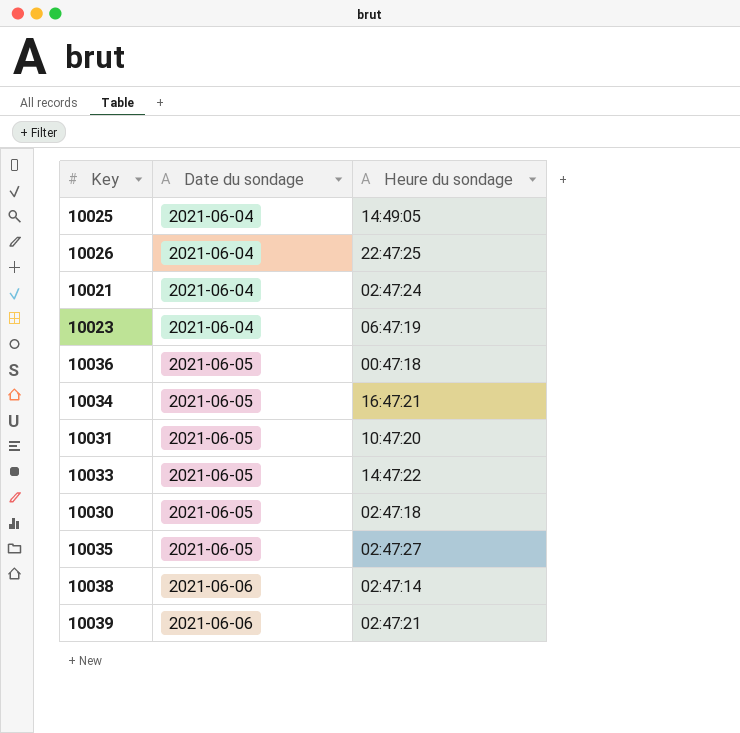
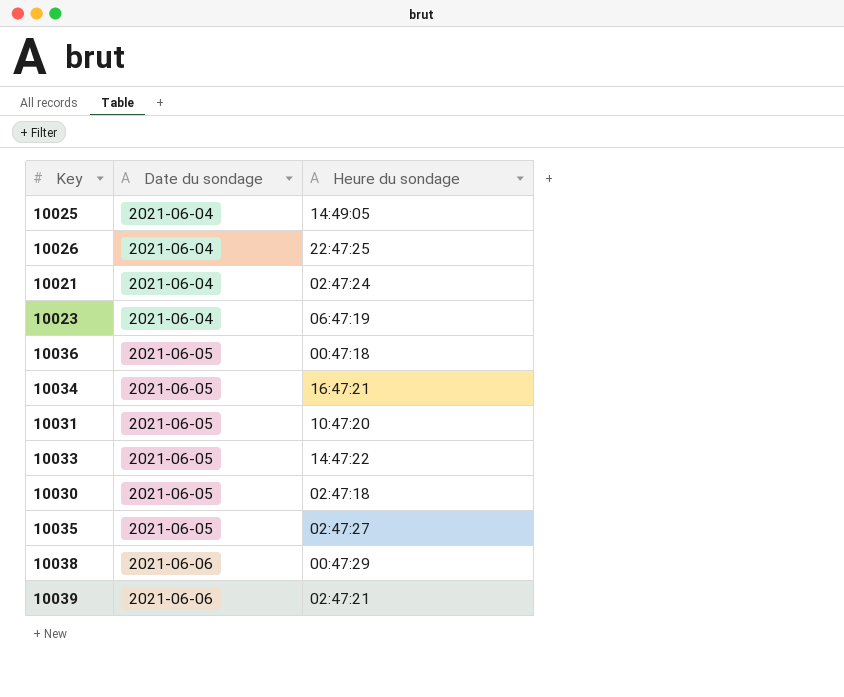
10038 | Heure du sondage: 02:47:14 -> 00:47:29

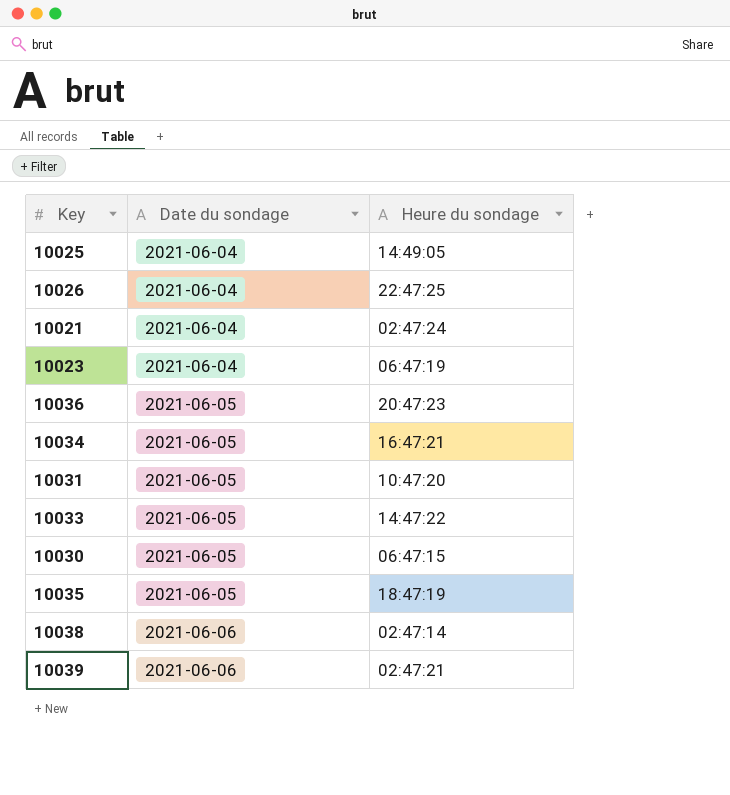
10036 | Heure du sondage: 00:47:18 -> 20:47:23
10030 | Heure du sondage: 02:47:18 -> 06:47:15
10035 | Heure du sondage: 02:47:27 -> 18:47:19
10038 | Heure du sondage: 00:47:29 -> 02:47:14

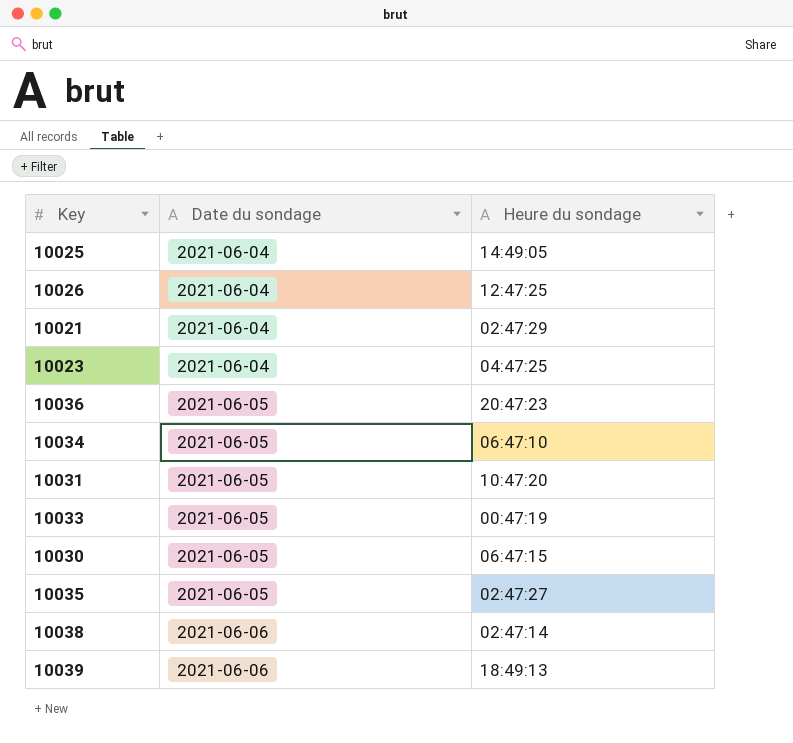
10026 | Heure du sondage: 22:47:25 -> 12:47:25
10021 | Heure du sondage: 02:47:24 -> 02:47:29
10023 | Heure du sondage: 06:47:19 -> 04:47:25
10034 | Heure du sondage: 16:47:21 -> 06:47:10
10033 | Heure du sondage: 14:47:22 -> 00:47:19
10035 | Heure du sondage: 18:47:19 -> 02:47:27
10039 | Heure du sondage: 02:47:21 -> 18:49:13

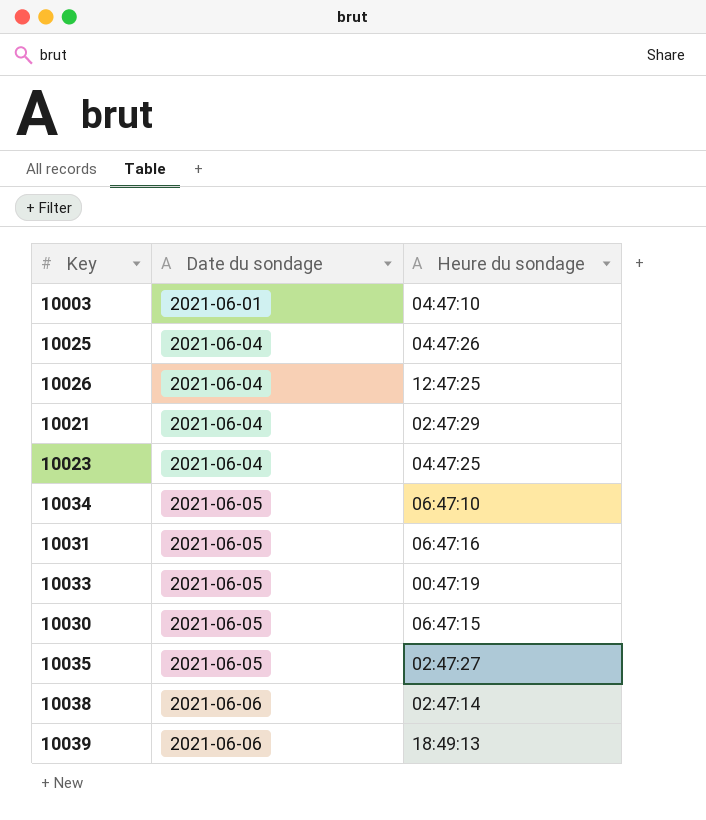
row 10036: 2021-06-05 | 20:47:23 -> none
row 10003: none -> 2021-06-01 | 04:47:10
10025 | Heure du sondage: 14:49:05 -> 04:47:26
10031 | Heure du sondage: 10:47:20 -> 06:47:16

